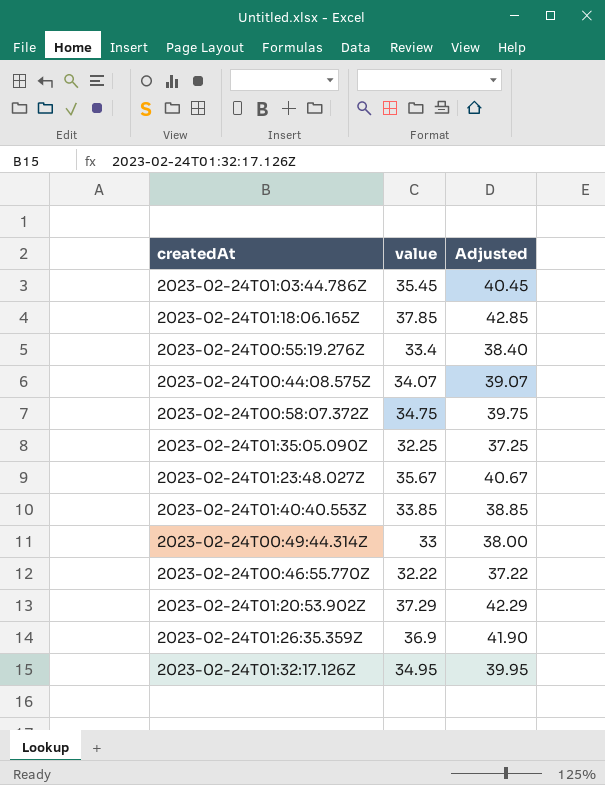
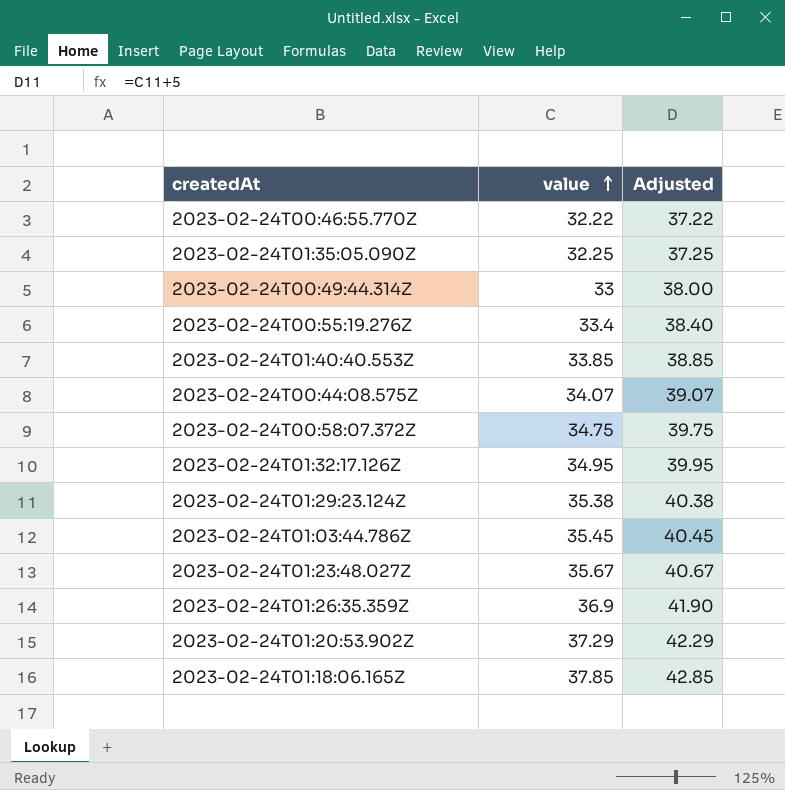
row order: none -> value ascending
row 2023-02-24T01:29:23.124Z: none -> 35.38 | 40.38

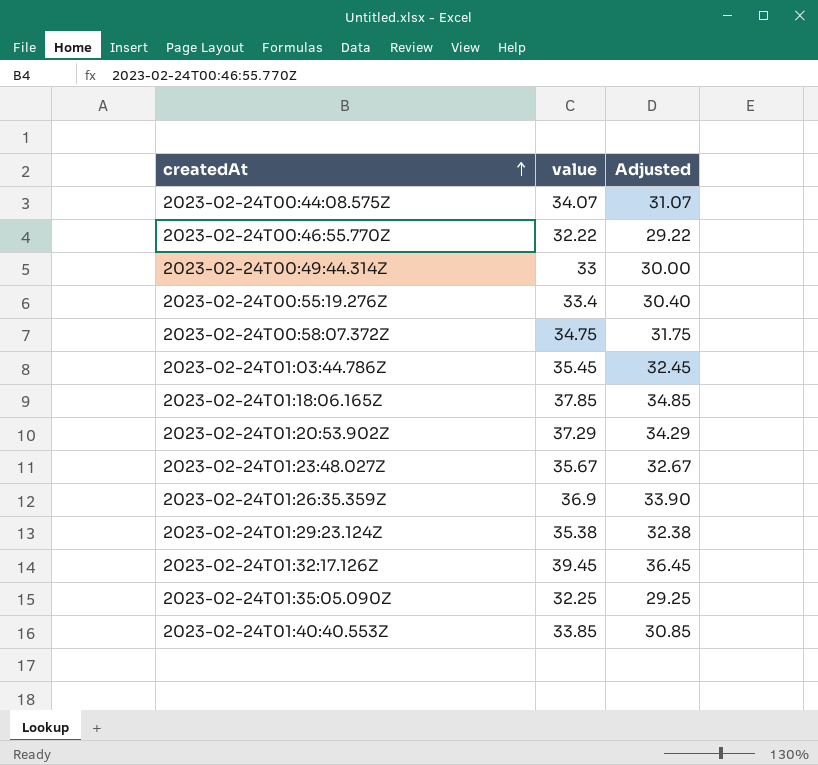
row order: value ascending -> createdAt ascending
column Adjusted | formula: [value] + 5 -> [value] - 3
2023-02-24T01:32:17.126Z | value: 34.95 -> 39.45

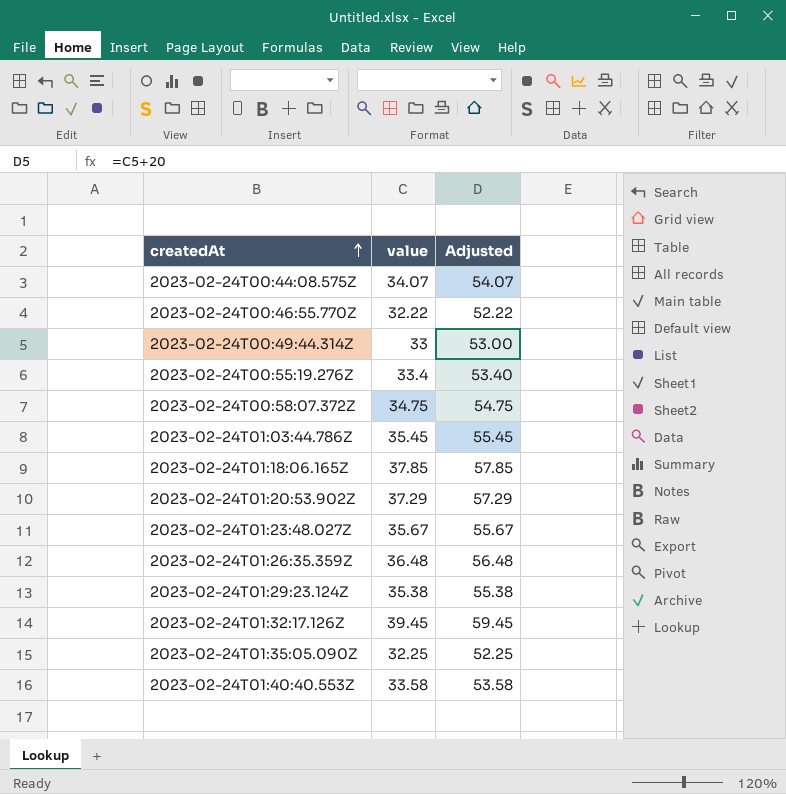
column Adjusted | formula: [value] - 3 -> [value] + 20
2023-02-24T01:26:35.359Z | value: 36.9 -> 36.48
2023-02-24T01:40:40.553Z | value: 33.85 -> 33.58

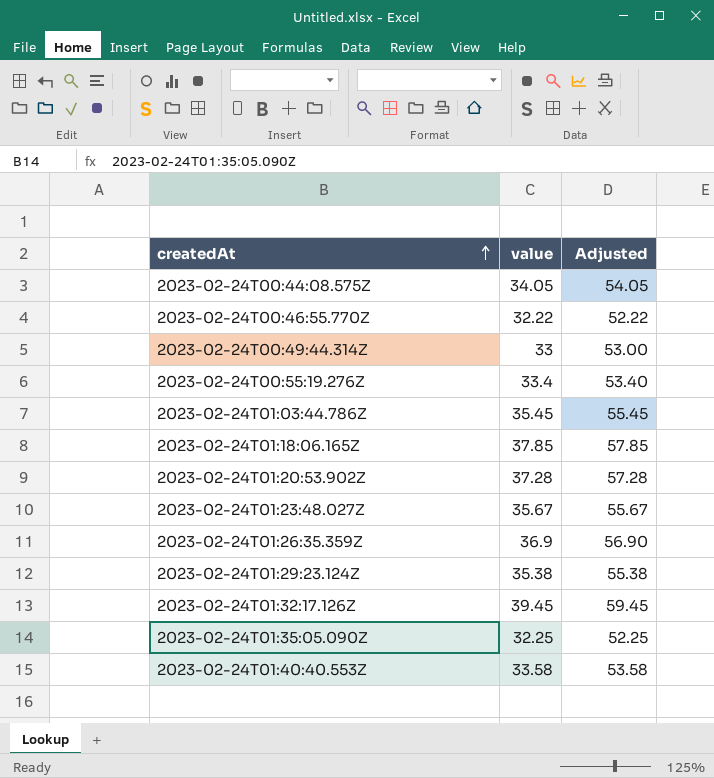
row 2023-02-24T00:58:07.372Z: 34.75 | 54.75 -> none
2023-02-24T00:44:08.575Z | value: 34.07 -> 34.05
2023-02-24T00:44:08.575Z | Adjusted: 54.07 -> 54.05
2023-02-24T01:20:53.902Z | value: 37.29 -> 37.28
2023-02-24T01:20:53.902Z | Adjusted: 57.29 -> 57.28
2023-02-24T01:26:35.359Z | value: 36.48 -> 36.9
2023-02-24T01:26:35.359Z | Adjusted: 56.48 -> 56.90

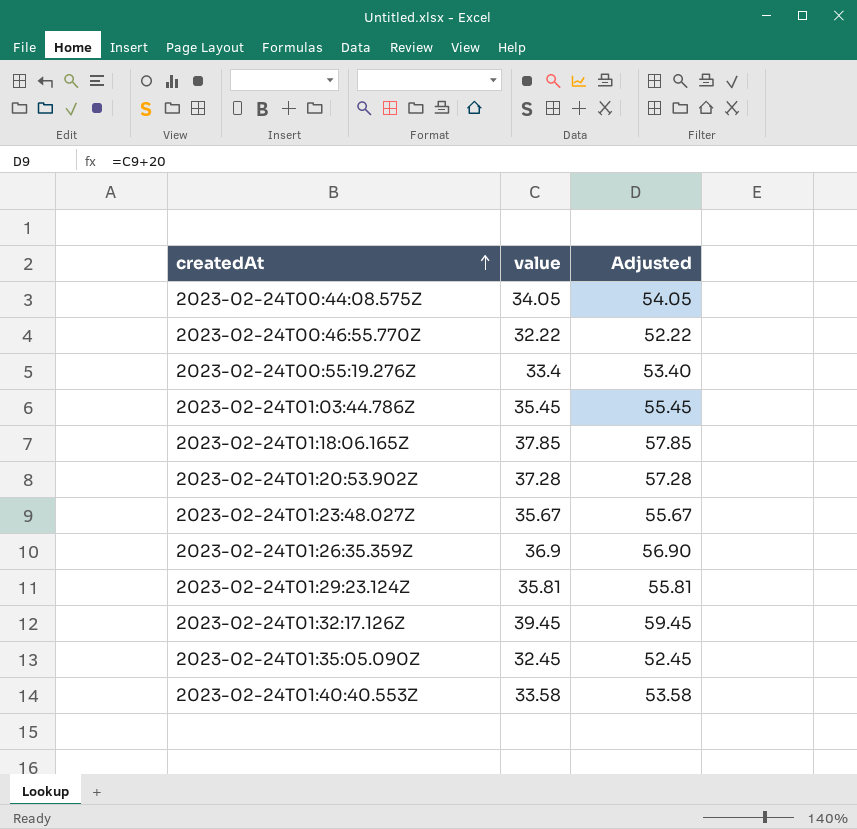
row 2023-02-24T00:49:44.314Z: 33 | 53.00 -> none
2023-02-24T01:29:23.124Z | value: 35.38 -> 35.81
2023-02-24T01:29:23.124Z | Adjusted: 55.38 -> 55.81
2023-02-24T01:35:05.090Z | value: 32.25 -> 32.45
2023-02-24T01:35:05.090Z | Adjusted: 52.25 -> 52.45

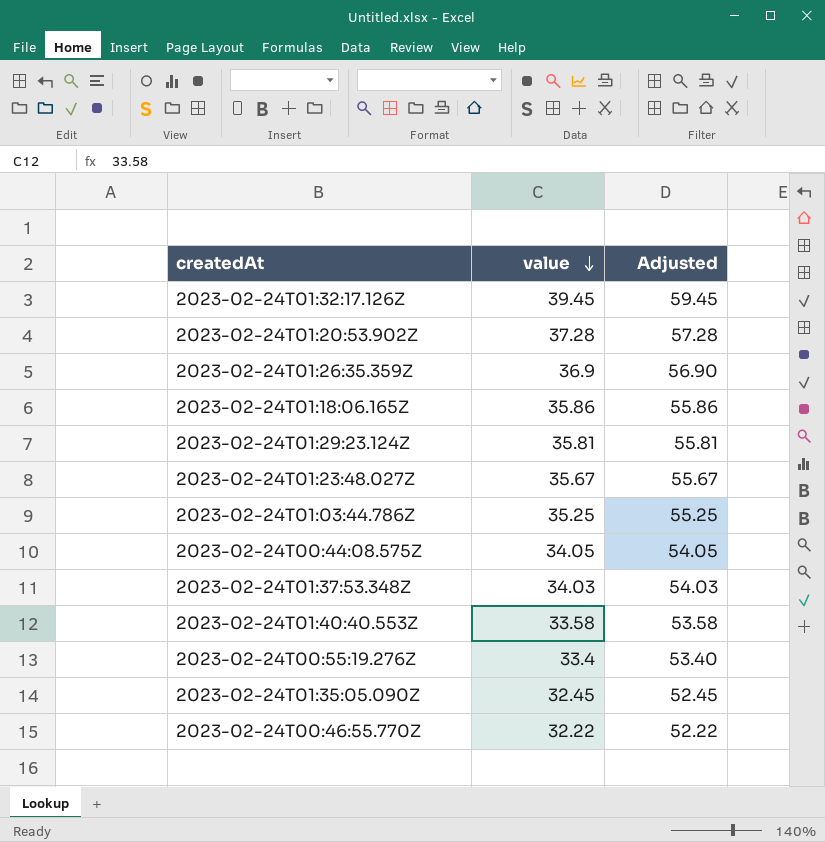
row order: createdAt ascending -> value descending
2023-02-24T01:18:06.165Z | value: 37.85 -> 35.86
2023-02-24T01:18:06.165Z | Adjusted: 57.85 -> 55.86
2023-02-24T01:03:44.786Z | value: 35.45 -> 35.25
2023-02-24T01:03:44.786Z | Adjusted: 55.45 -> 55.25
row 2023-02-24T01:37:53.348Z: none -> 34.03 | 54.03

